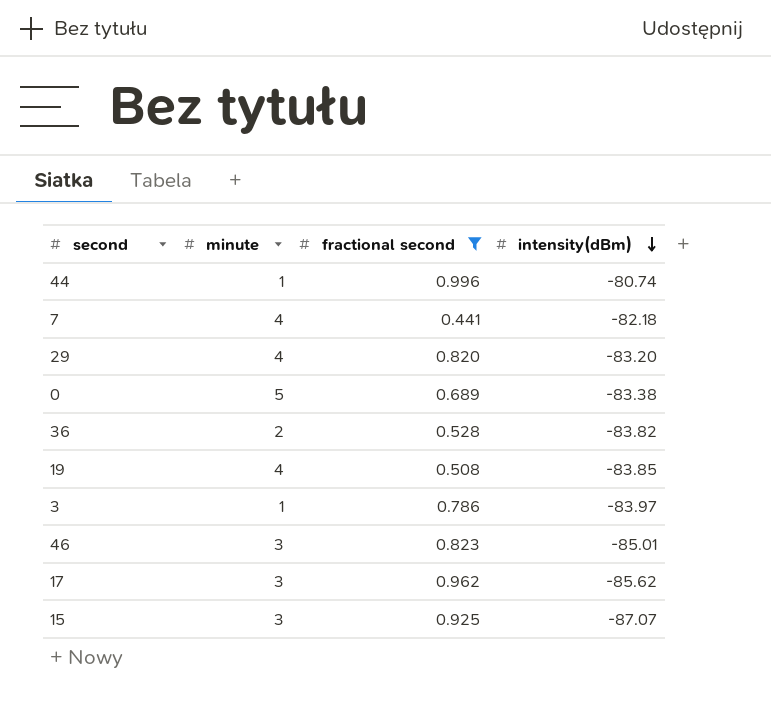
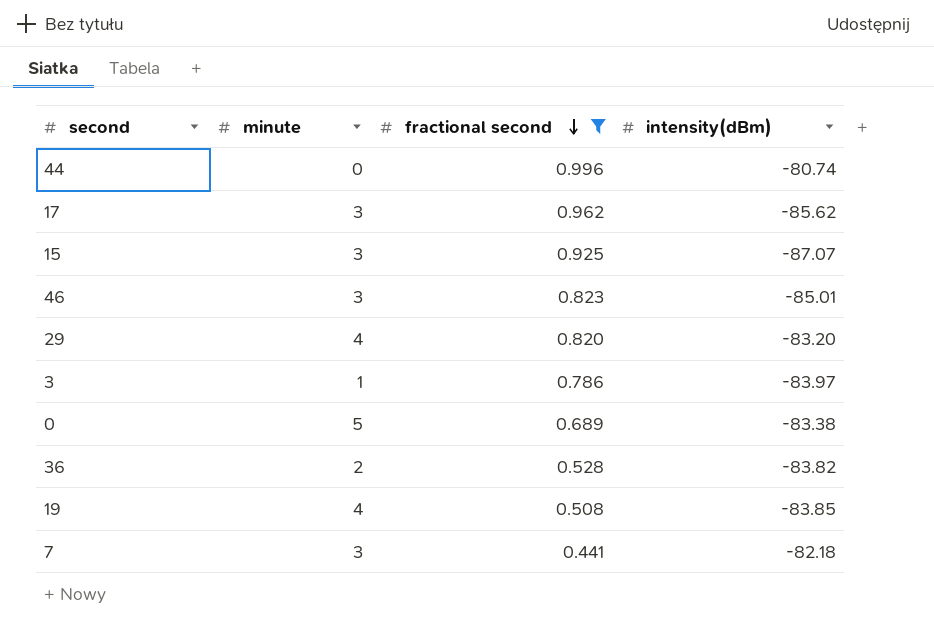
row order: intensity(dBm) descending -> fractional second descending
44 | minute: 1 -> 0
7 | minute: 4 -> 3

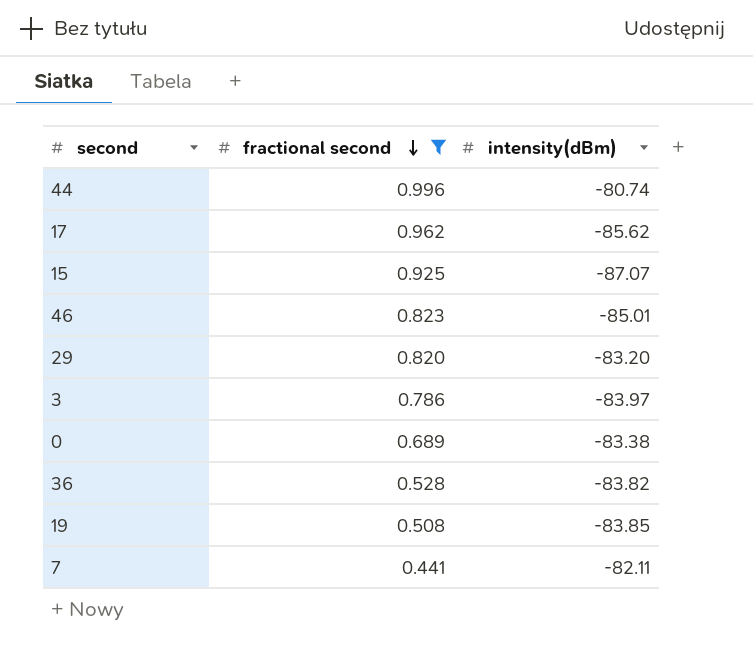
column minute | position: 2 -> none
7 | intensity(dBm): -82.18 -> -82.11

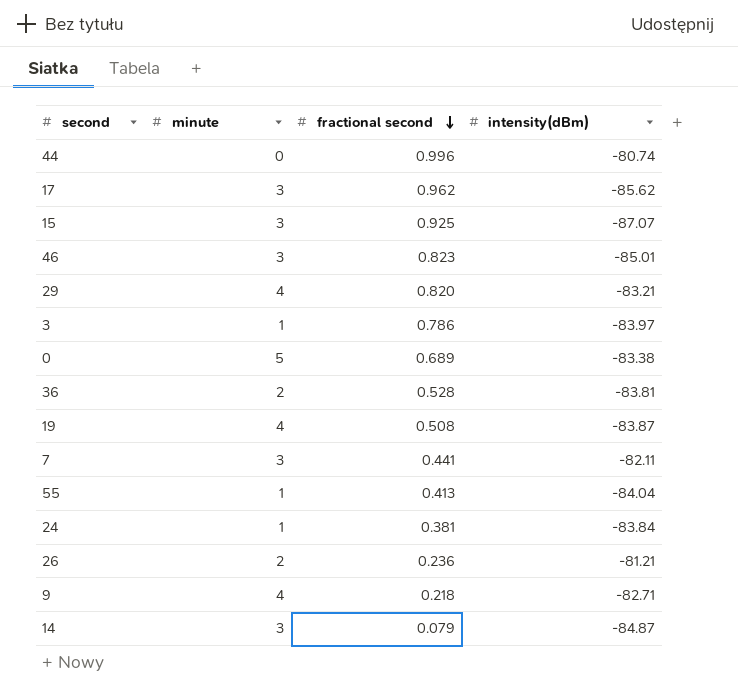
filter: fractional second >= 0.441 -> none
column minute | position: none -> 2
29 | intensity(dBm): -83.20 -> -83.21
36 | intensity(dBm): -83.82 -> -83.81
19 | intensity(dBm): -83.85 -> -83.87

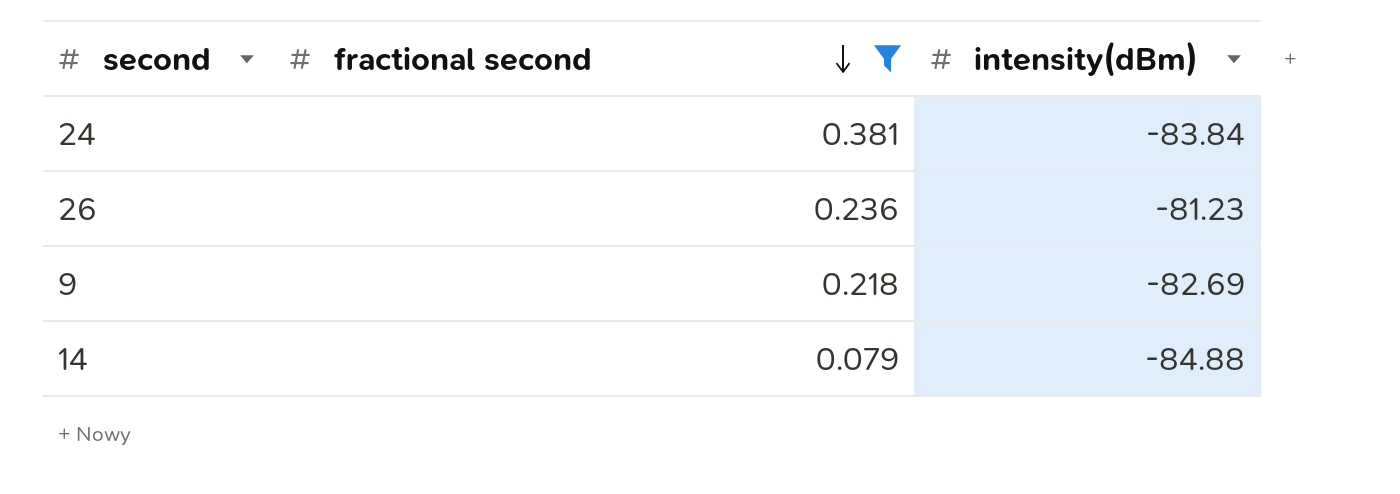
filter: none -> fractional second <= 0.381
column minute | position: 2 -> none
26 | intensity(dBm): -81.21 -> -81.23
9 | intensity(dBm): -82.71 -> -82.69
14 | intensity(dBm): -84.87 -> -84.88

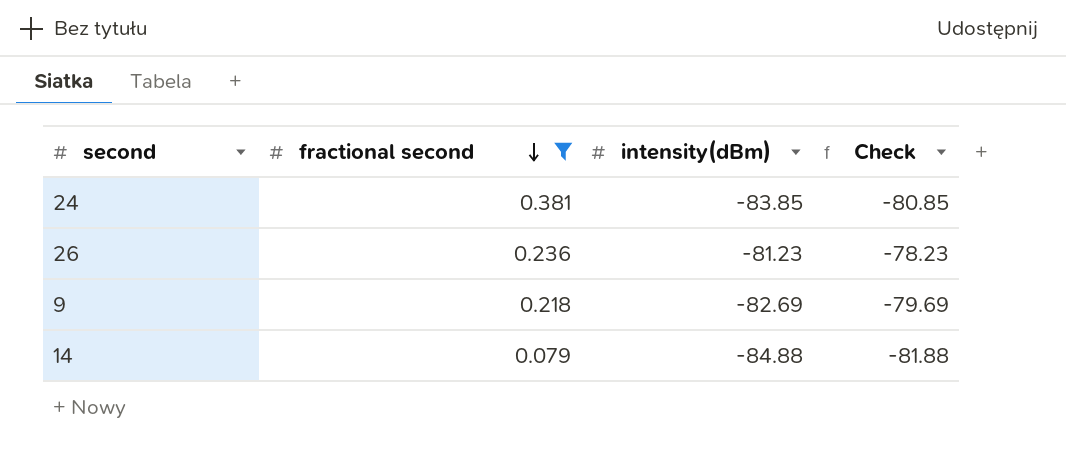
column Check | formula: none -> [intensity(dBm)] + 3
24 | intensity(dBm): -83.84 -> -83.85

